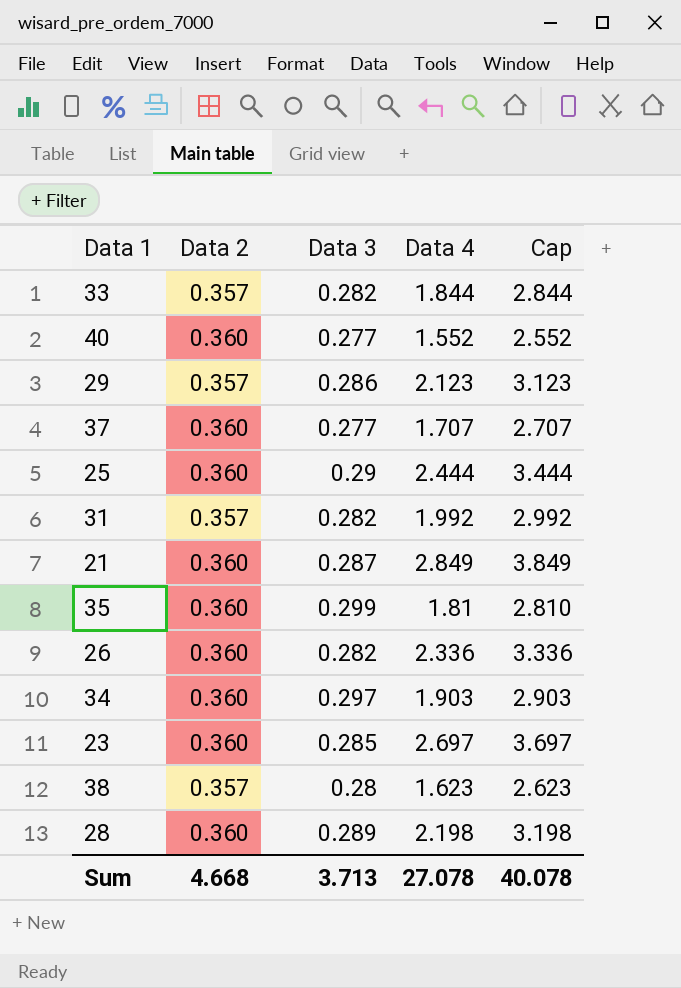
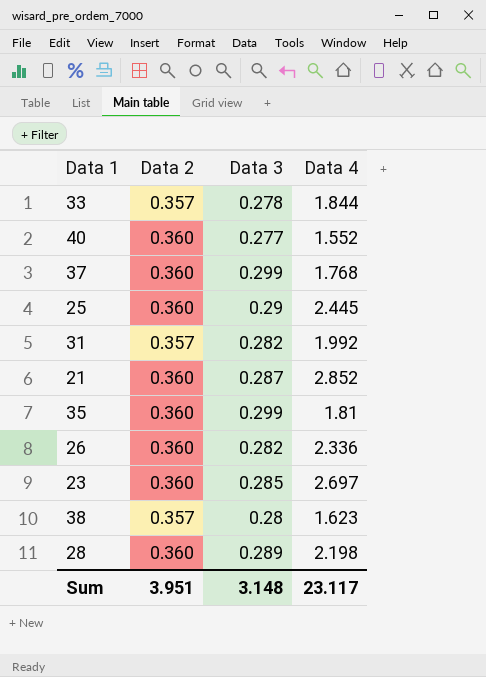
column Cap | formula: [Data 4] + 1 -> none
row 29: 0.357 | 0.286 | 2.123 | 3.123 -> none
row 34: 0.360 | 0.297 | 1.903 | 2.903 -> none
33 | Data 3: 0.282 -> 0.278
37 | Data 3: 0.277 -> 0.299
37 | Data 4: 1.707 -> 1.768
25 | Data 4: 2.444 -> 2.445
21 | Data 4: 2.849 -> 2.852
Sum | Data 2: 4.668 -> 3.951
Sum | Data 3: 3.713 -> 3.148
Sum | Data 4: 27.078 -> 23.117

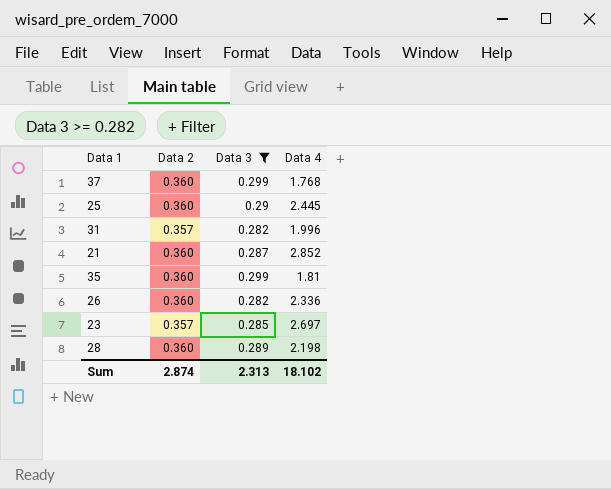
filter: none -> Data 3 >= 0.282
31 | Data 4: 1.992 -> 1.996
23 | Data 2: 0.360 -> 0.357
Sum | Data 2: 3.951 -> 2.874
Sum | Data 3: 3.148 -> 2.313
Sum | Data 4: 23.117 -> 18.102

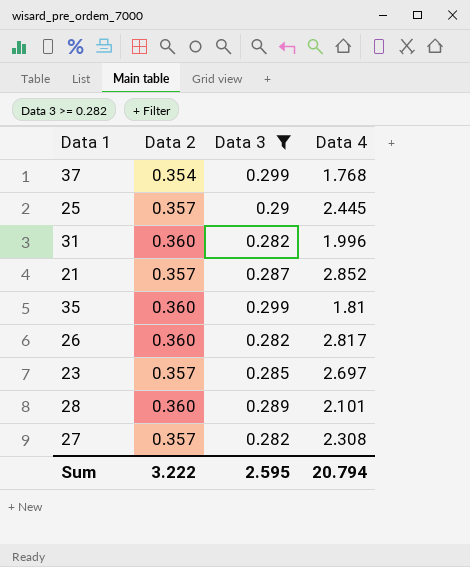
37 | Data 2: 0.360 -> 0.354
25 | Data 2: 0.360 -> 0.357
31 | Data 2: 0.357 -> 0.360
21 | Data 2: 0.360 -> 0.357
26 | Data 4: 2.336 -> 2.817
28 | Data 4: 2.198 -> 2.101
row 27: none -> 0.357 | 0.282 | 2.308
Sum | Data 2: 2.874 -> 3.222
Sum | Data 3: 2.313 -> 2.595
Sum | Data 4: 18.102 -> 20.794

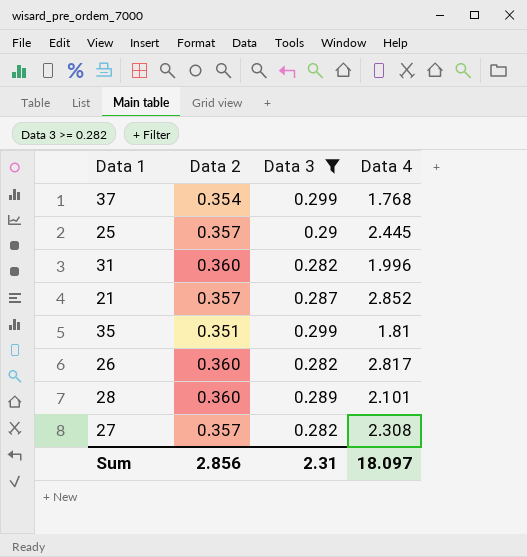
row 23: 0.357 | 0.285 | 2.697 -> none
35 | Data 2: 0.360 -> 0.351
Sum | Data 2: 3.222 -> 2.856
Sum | Data 3: 2.595 -> 2.31
Sum | Data 4: 20.794 -> 18.097

